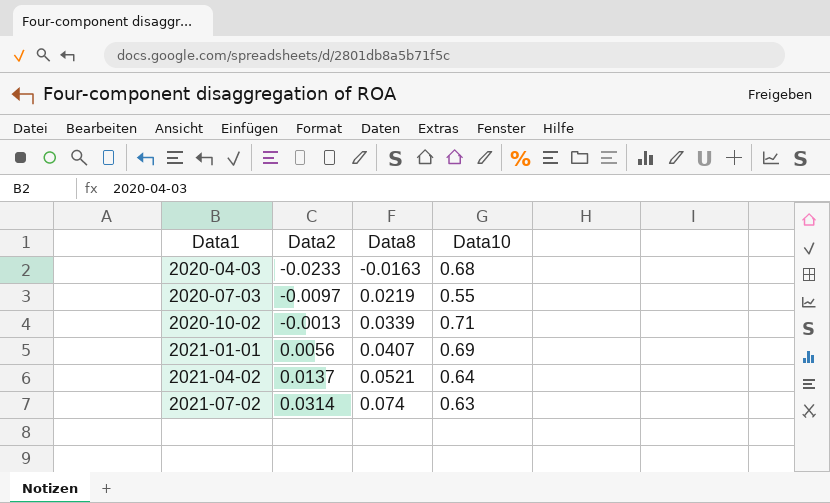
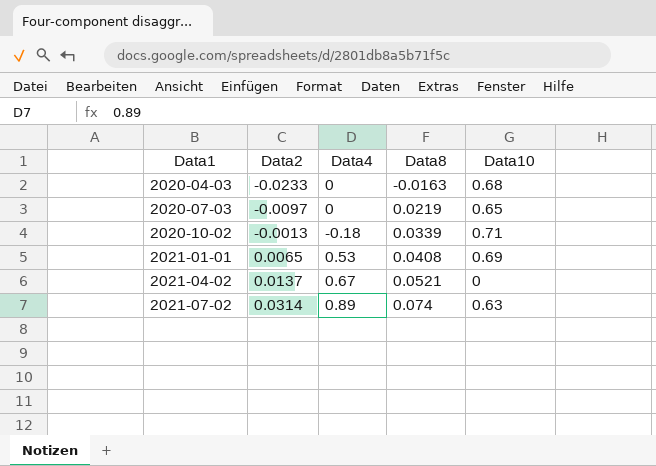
column Data4 | position: none -> 3
2020-07-03 | Data10: 0.55 -> 0.65
2021-01-01 | Data2: 0.0056 -> 0.0065
2021-01-01 | Data8: 0.0407 -> 0.0408
2021-04-02 | Data10: 0.64 -> 0

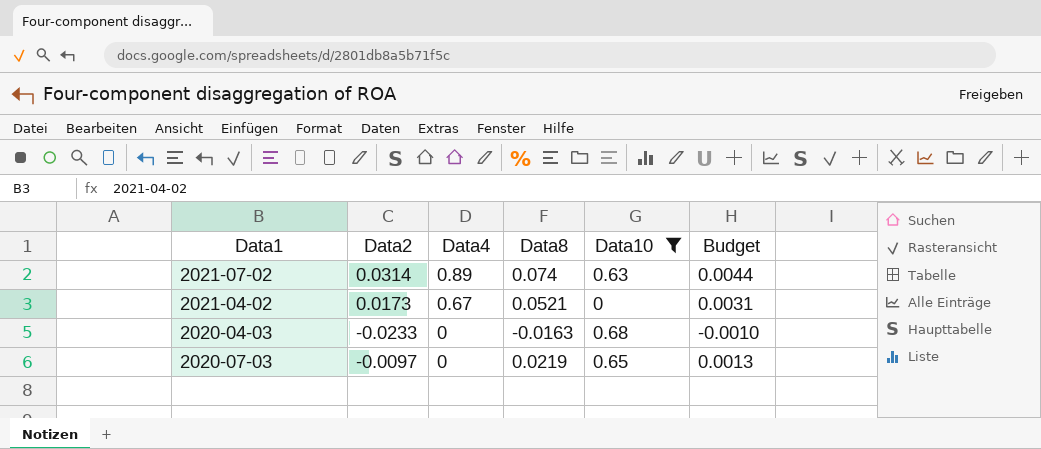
filter: none -> Data10 <= 0.68
row order: Data1 ascending -> Data4 descending
column Budget | formula: none -> [Data8] * 0.06
2021-04-02 | Data2: 0.0137 -> 0.0173

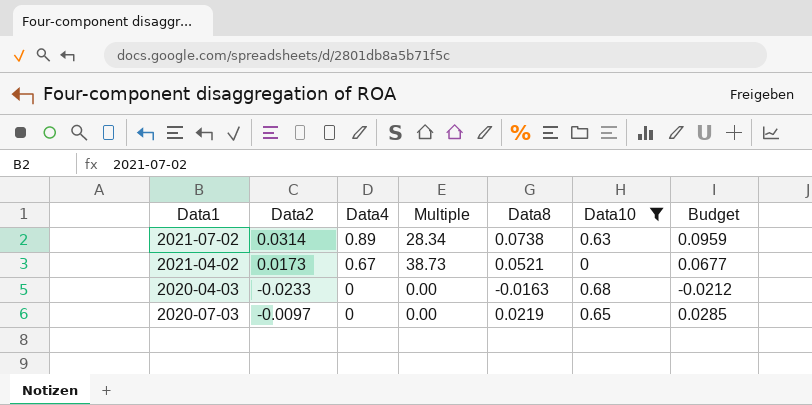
column Multiple | formula: none -> [Data4] / [Data2]
column Budget | formula: [Data8] * 0.06 -> [Data8] * 1.3
2021-07-02 | Data8: 0.074 -> 0.0738

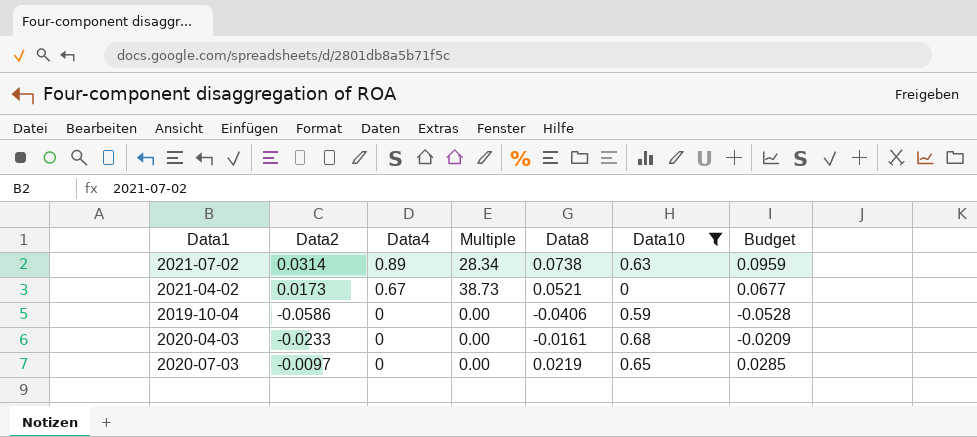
row 2019-10-04: none -> -0.0586 | 0 | 0.00 | -0.0406 | 0.59 | -0.0528
2020-04-03 | Data8: -0.0163 -> -0.0161
2020-04-03 | Budget: -0.0212 -> -0.0209

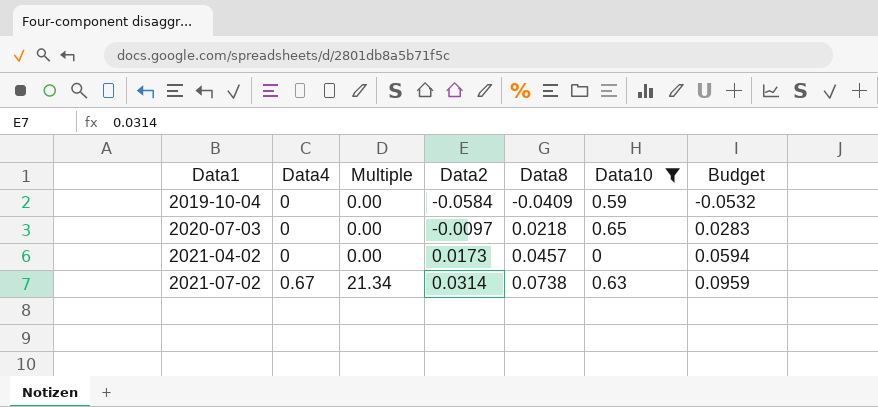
row order: Data4 descending -> Data1 ascending
column Data2 | position: 2 -> 4
row 2020-04-03: -0.0233 | 0 | 0.00 | -0.0161 | 0.68 | -0.0209 -> none
2019-10-04 | Data2: -0.0586 -> -0.0584
2019-10-04 | Data8: -0.0406 -> -0.0409
2019-10-04 | Budget: -0.0528 -> -0.0532
2020-07-03 | Data8: 0.0219 -> 0.0218
2020-07-03 | Budget: 0.0285 -> 0.0283
2021-04-02 | Data4: 0.67 -> 0
2021-04-02 | Multiple: 38.73 -> 0.00
2021-04-02 | Data8: 0.0521 -> 0.0457
2021-04-02 | Budget: 0.0677 -> 0.0594
2021-07-02 | Data4: 0.89 -> 0.67
2021-07-02 | Multiple: 28.34 -> 21.34

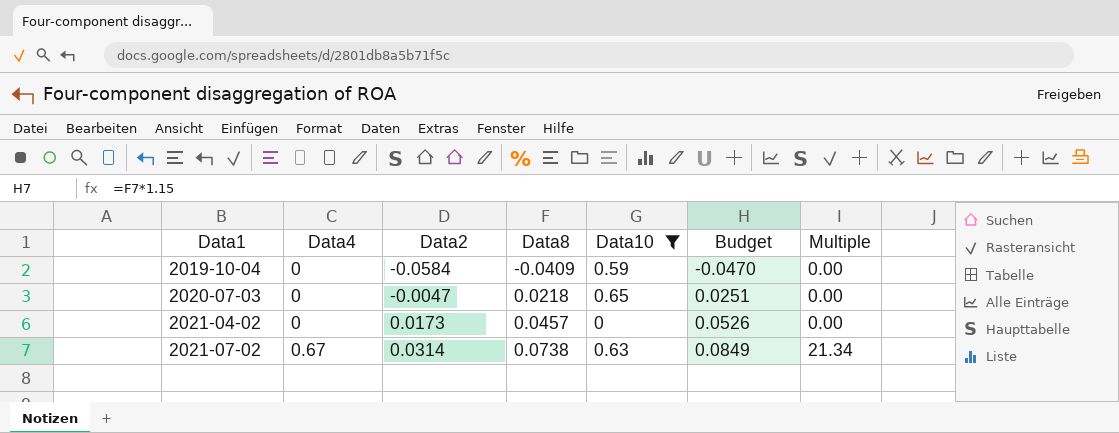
column Budget | formula: [Data8] * 1.3 -> [Data8] * 1.15
column Multiple | position: 3 -> 7
2020-07-03 | Data2: -0.0097 -> -0.0047

